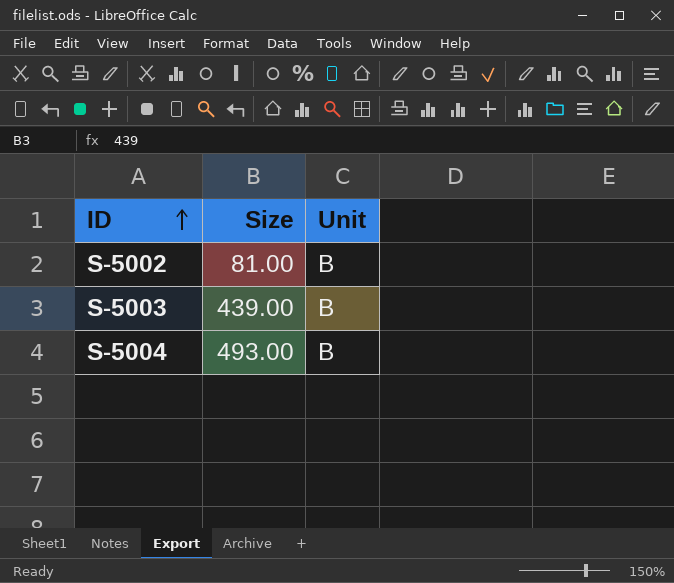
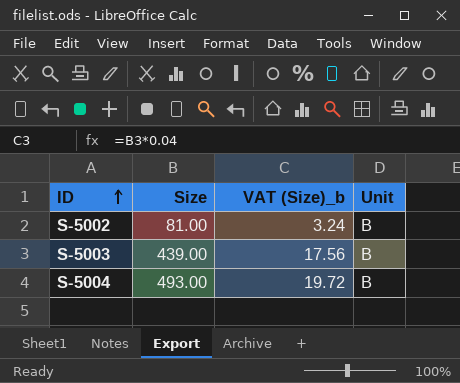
column VAT (Size)_b | formula: none -> [Size] * 0.04

